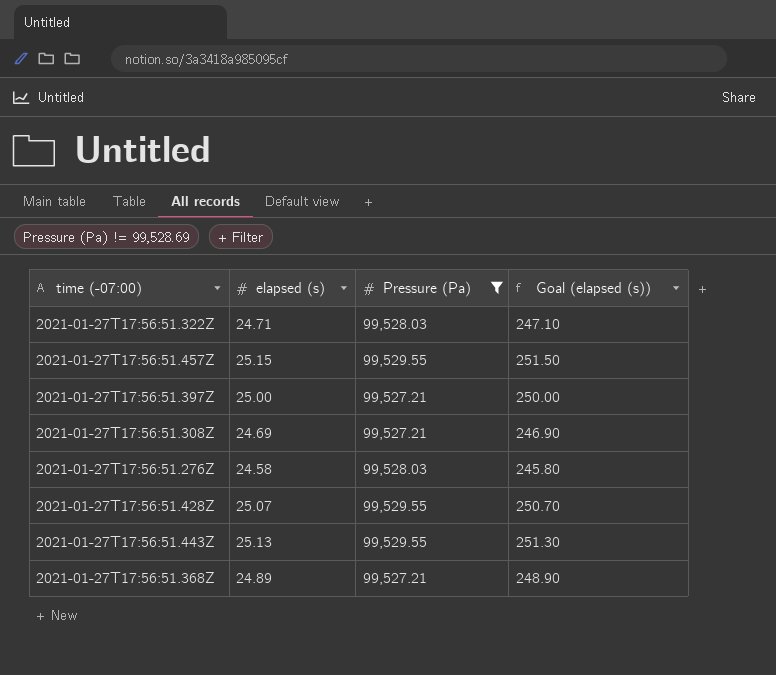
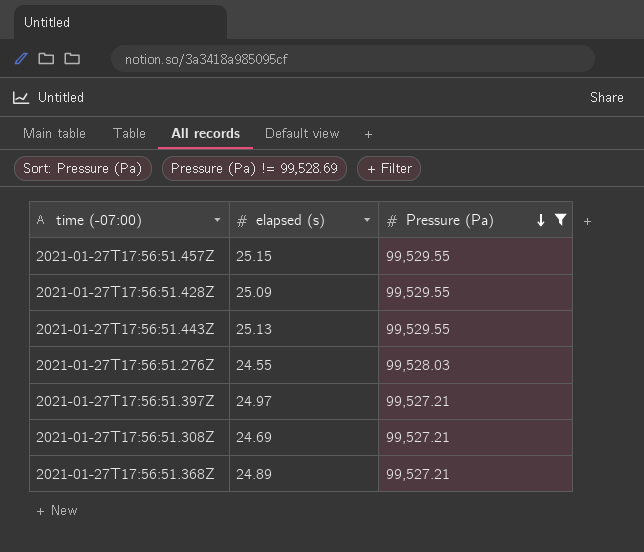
row order: none -> Pressure (Pa) descending
column Goal (elapsed (s)) | formula: [elapsed (s)] * 10 -> none
row 2021-01-27T17:56:51.322Z: 24.71 | 99,528.03 | 247.10 -> none
2021-01-27T17:56:51.428Z | elapsed (s): 25.07 -> 25.09
2021-01-27T17:56:51.276Z | elapsed (s): 24.58 -> 24.55
2021-01-27T17:56:51.397Z | elapsed (s): 25.00 -> 24.97

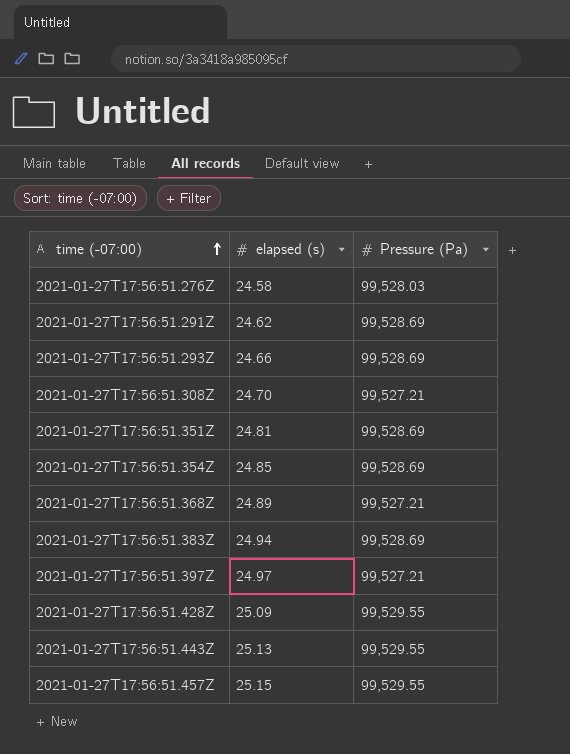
filter: Pressure (Pa) != 99,528.69 -> none
row order: Pressure (Pa) descending -> time (-07:00) ascending
2021-01-27T17:56:51.276Z | elapsed (s): 24.55 -> 24.58
2021-01-27T17:56:51.308Z | elapsed (s): 24.69 -> 24.70

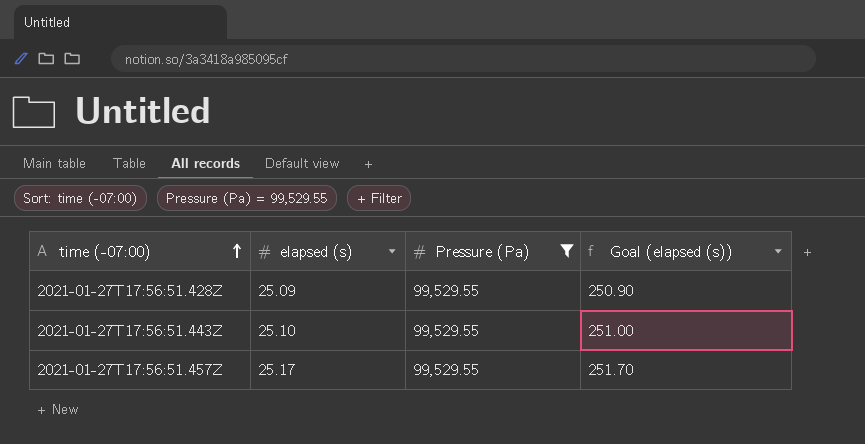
filter: none -> Pressure (Pa) = 99,529.55
column Goal (elapsed (s)) | formula: none -> [elapsed (s)] * 10
2021-01-27T17:56:51.443Z | elapsed (s): 25.13 -> 25.10
2021-01-27T17:56:51.457Z | elapsed (s): 25.15 -> 25.17

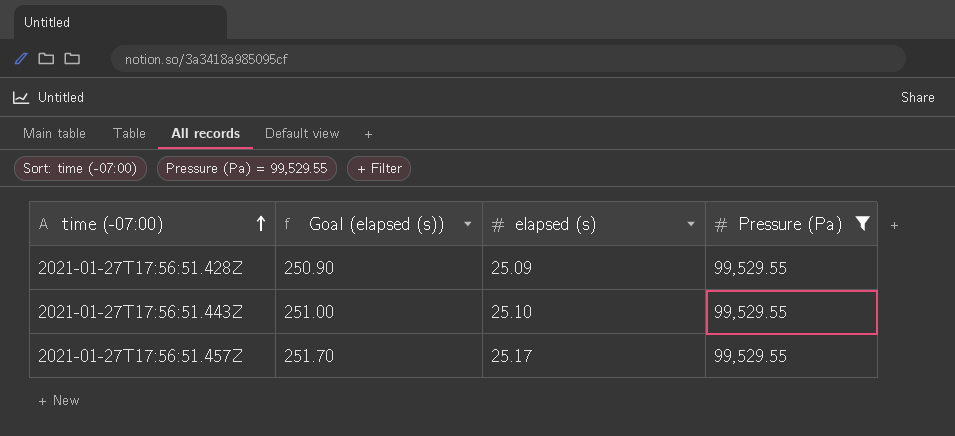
column Goal (elapsed (s)) | position: 4 -> 2

